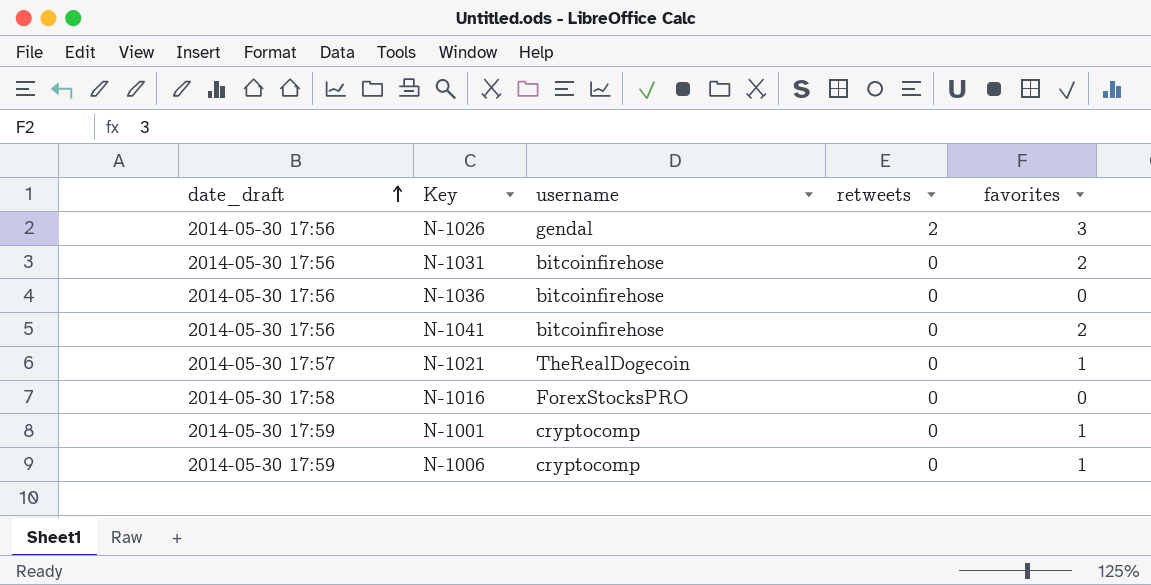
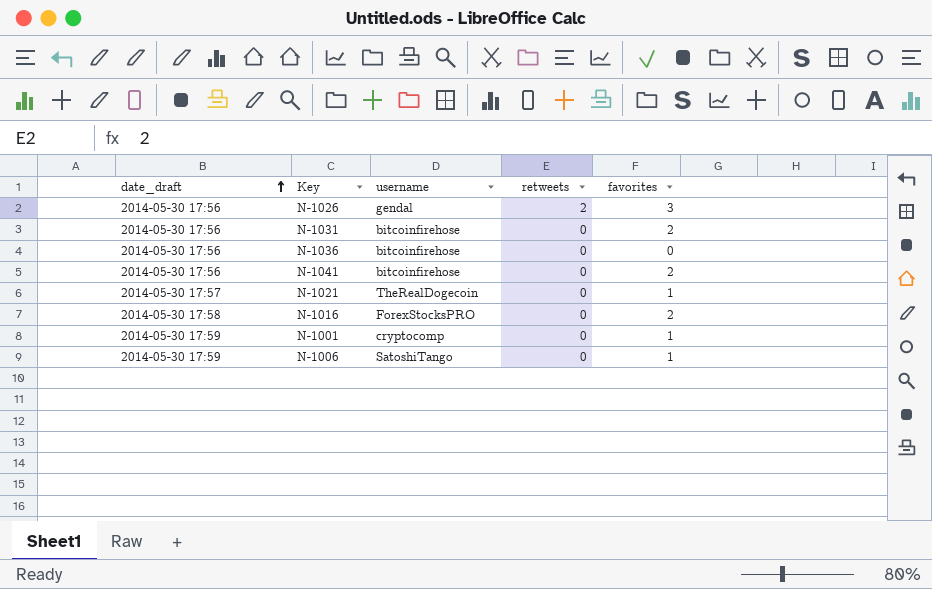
N-1016 | favorites: 0 -> 2
N-1006 | username: cryptocomp -> SatoshiTango

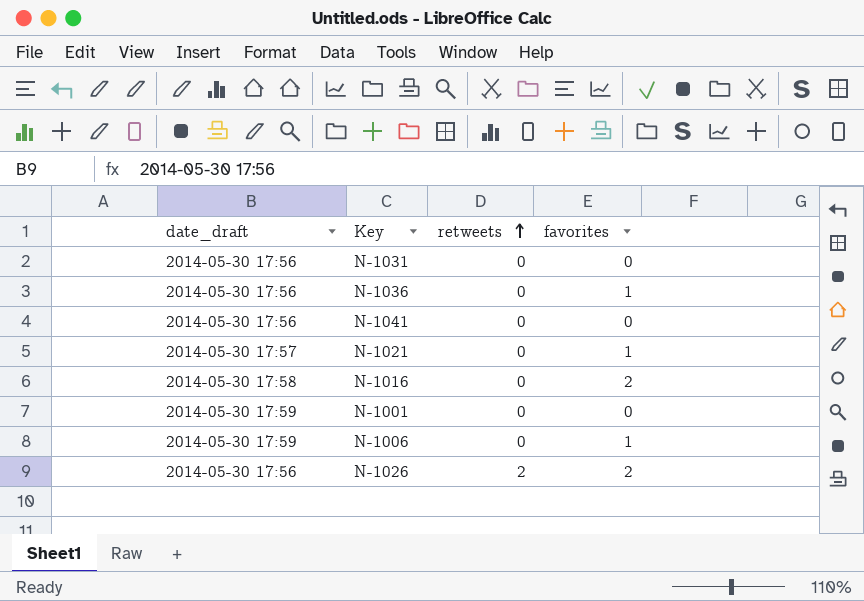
row order: date_draft ascending -> retweets ascending
column username | position: 3 -> none
N-1031 | favorites: 2 -> 0
N-1036 | favorites: 0 -> 1
N-1041 | favorites: 2 -> 0
N-1001 | favorites: 1 -> 0
N-1026 | favorites: 3 -> 2

